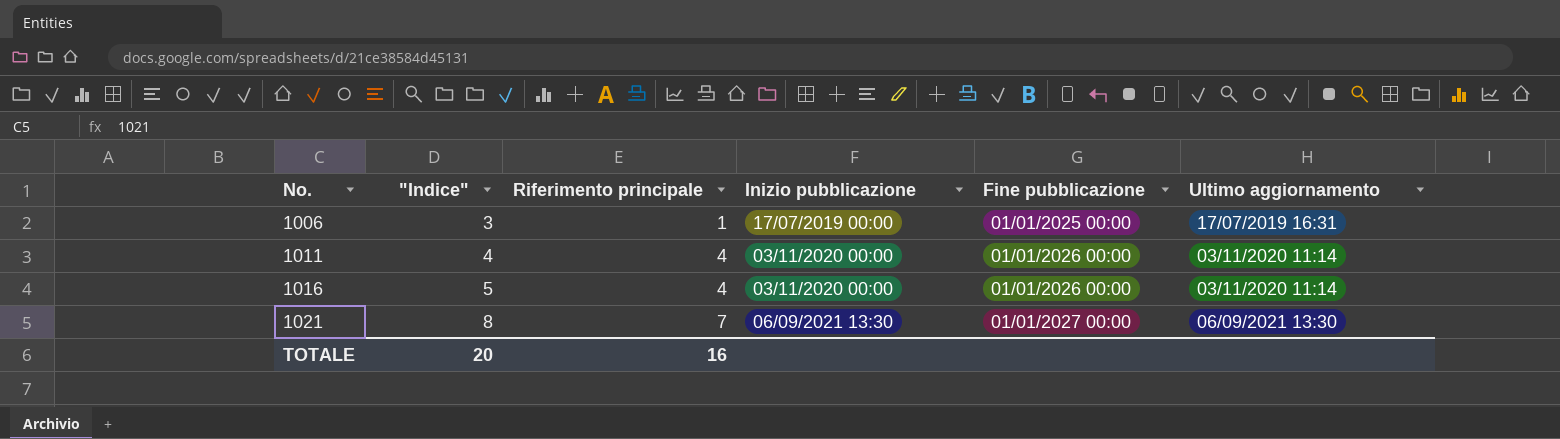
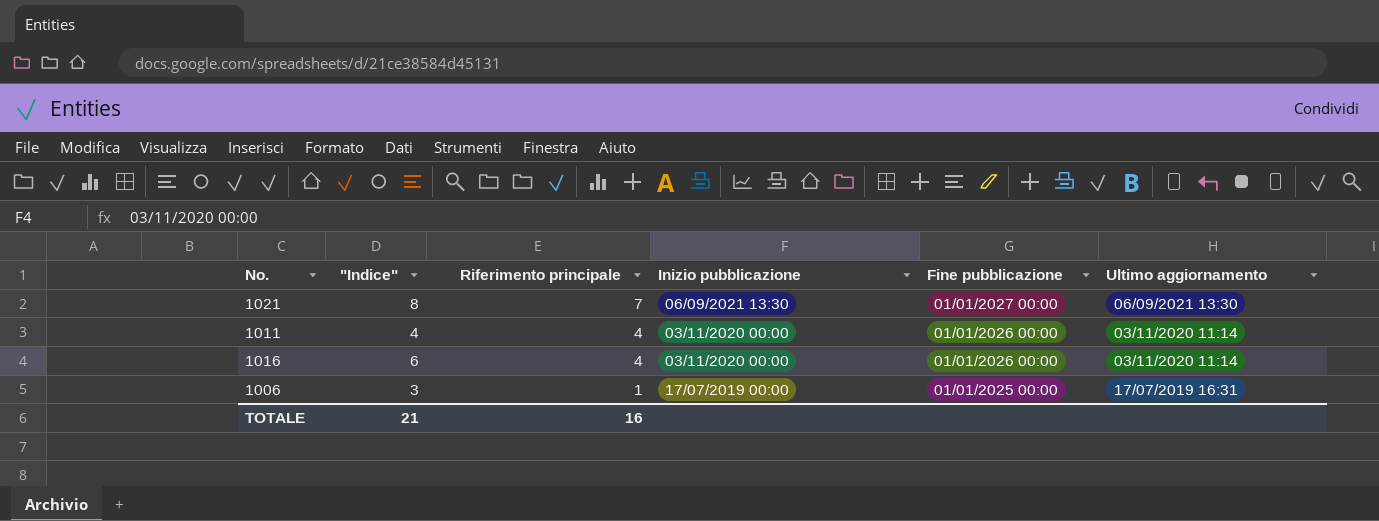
row order: No. ascending -> Riferimento principale descending
1016 | "Indice": 5 -> 6
TOTALE | "Indice": 20 -> 21

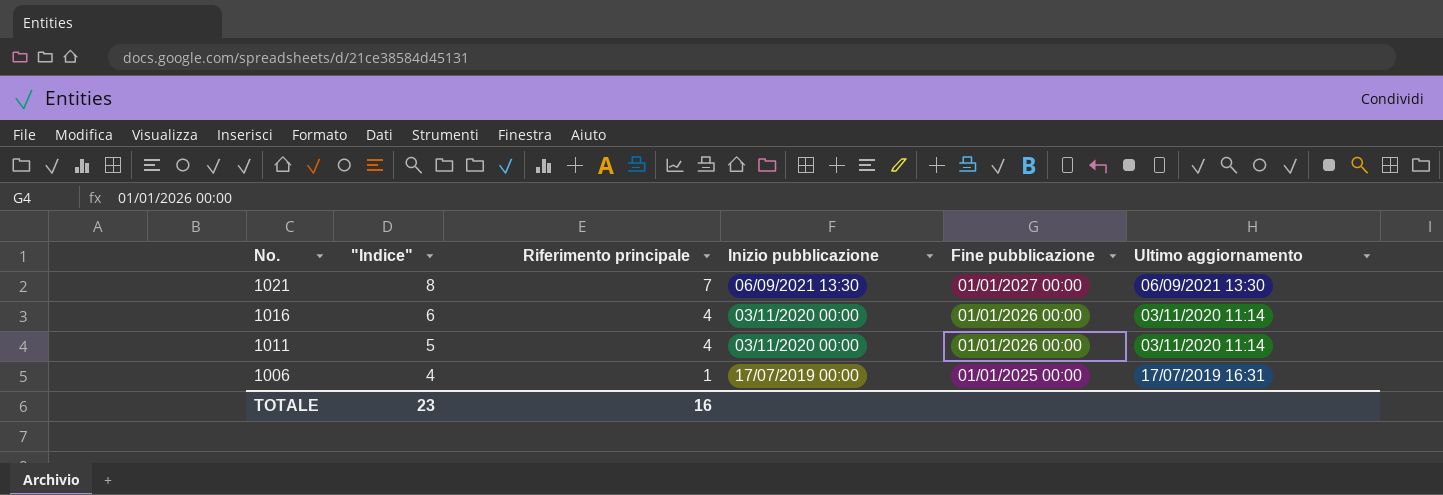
row order: Riferimento principale descending -> No. descending
1011 | "Indice": 4 -> 5
1006 | "Indice": 3 -> 4
TOTALE | "Indice": 21 -> 23

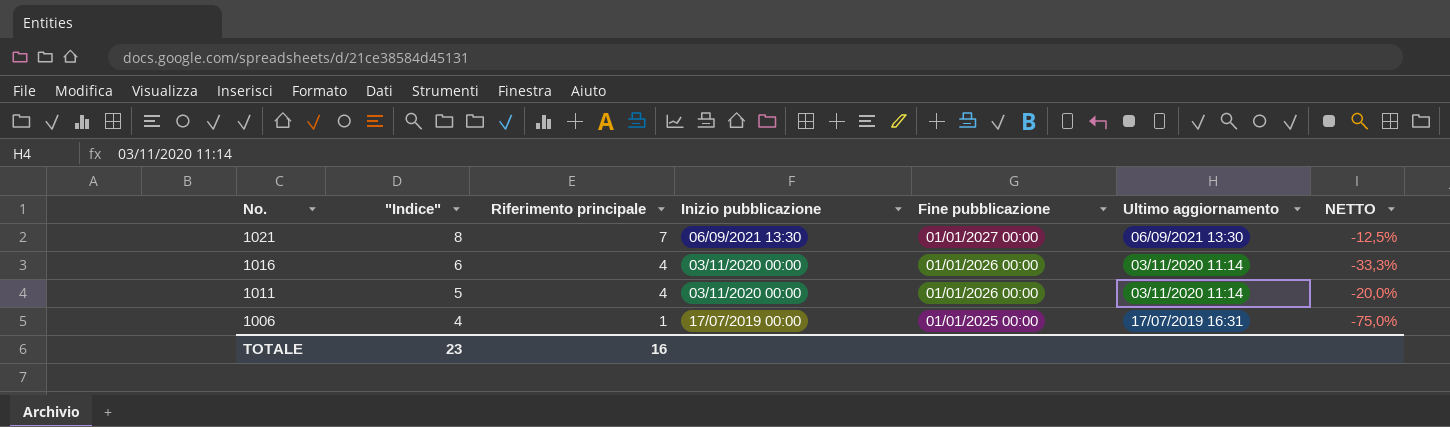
column NETTO | formula: none -> ([Riferimento principale] - ["Indice"]) / ["Indice"]

